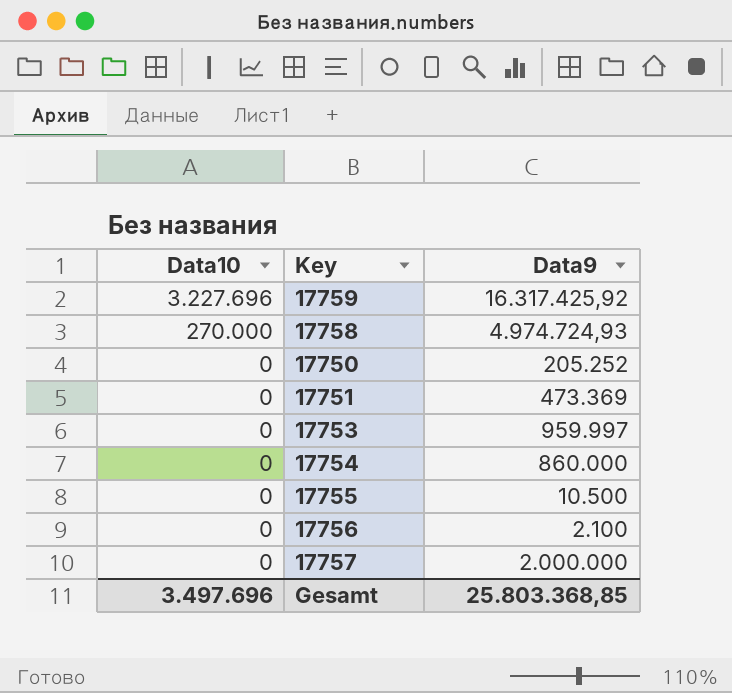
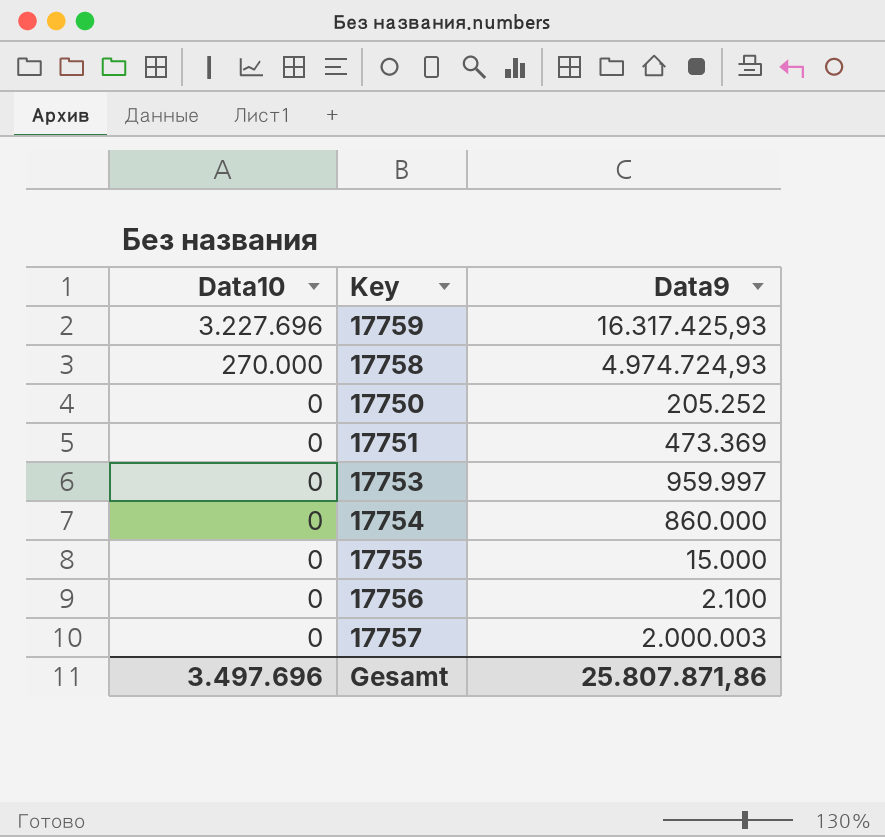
17759 | Data9: 16.317.425,92 -> 16.317.425,93
17755 | Data9: 10.500 -> 15.000
17757 | Data9: 2.000.000 -> 2.000.003
Gesamt | Data9: 25.803.368,85 -> 25.807.871,86

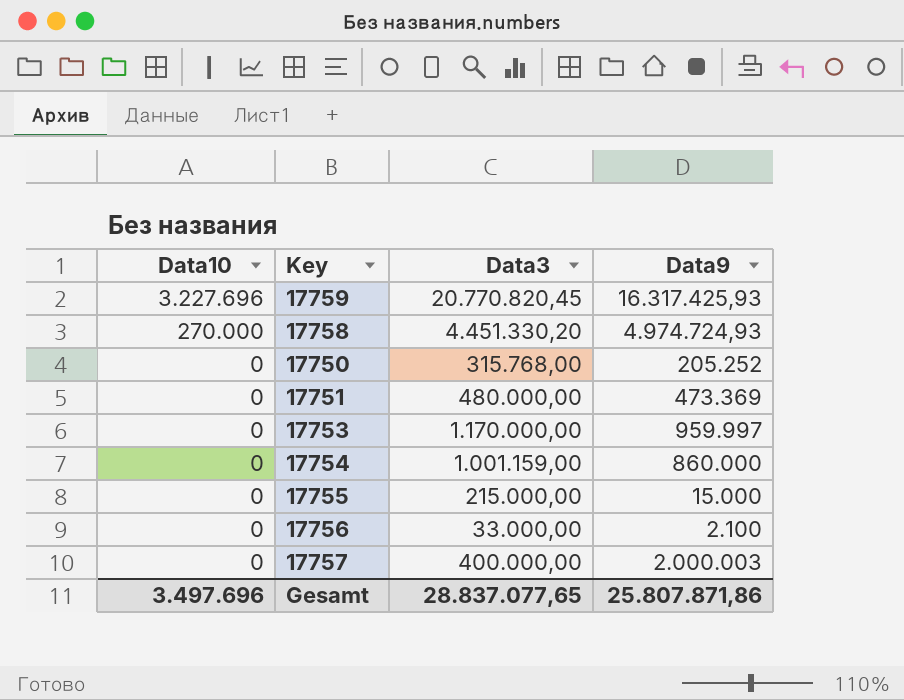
column Data3 | position: none -> 3

